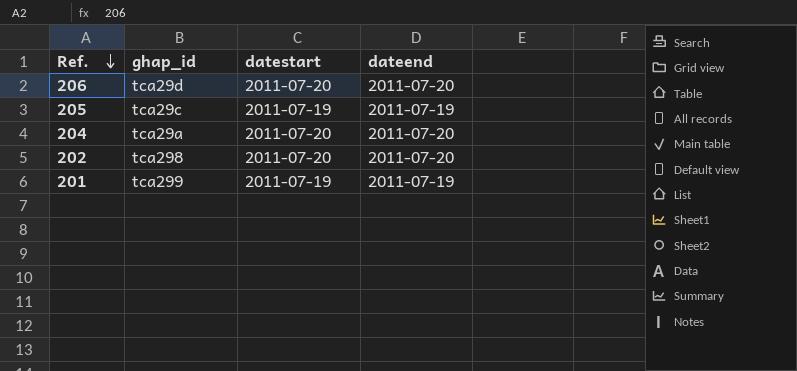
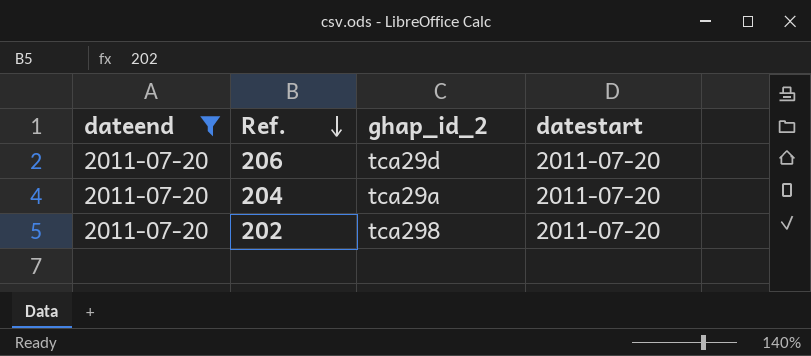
filter: none -> dateend = 2011-07-20
column dateend | position: 4 -> 1
column name: ghap_id -> ghap_id_2

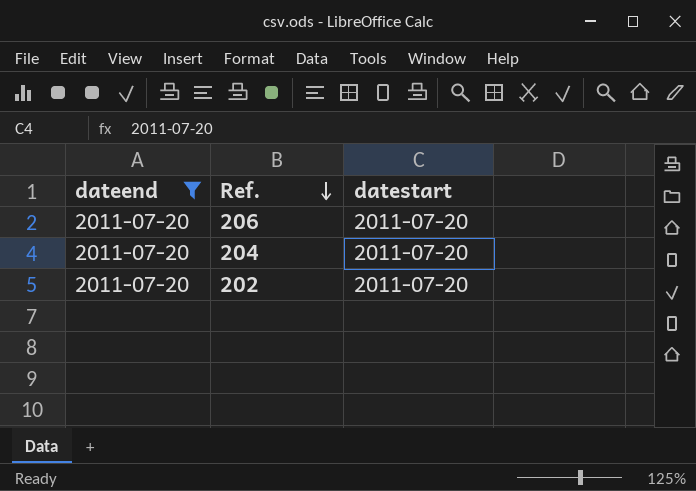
column ghap_id_2 | position: 3 -> none

